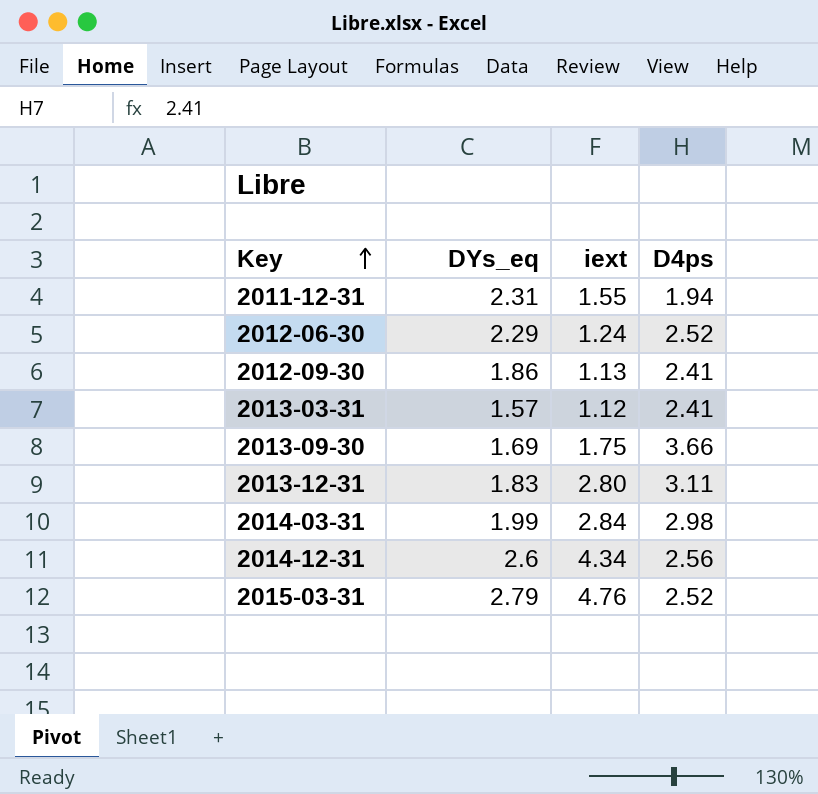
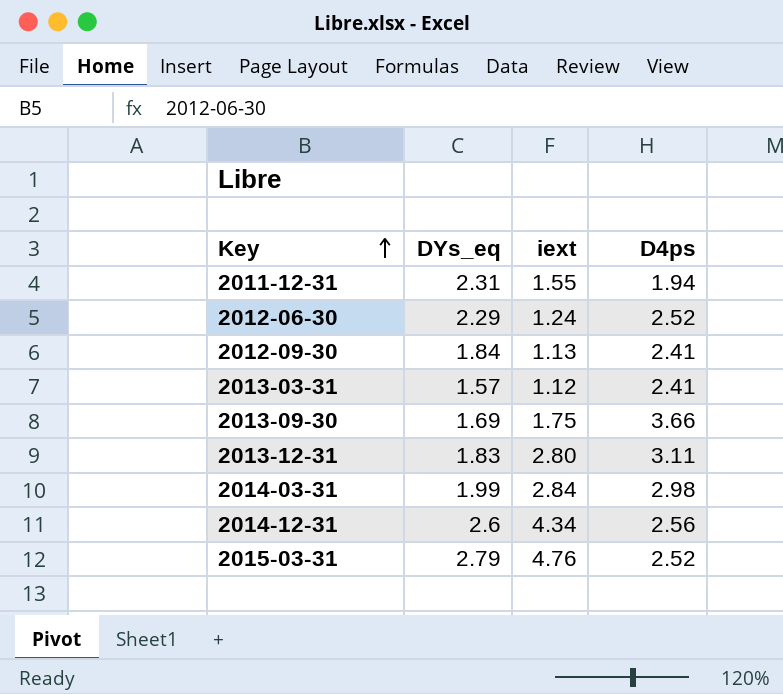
2012-09-30 | DYs_eq: 1.86 -> 1.84

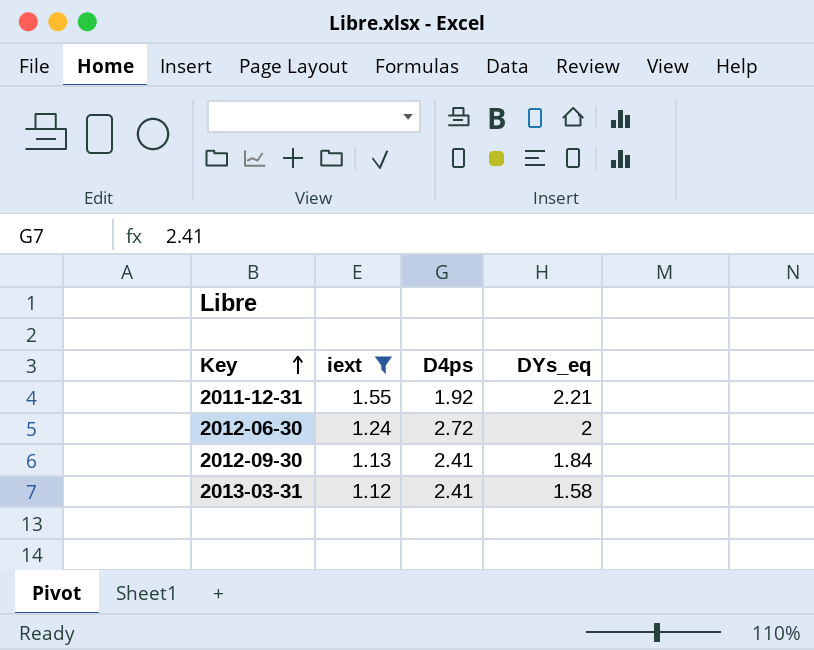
filter: none -> iext <= 1.55
column DYs_eq | position: 2 -> 4
2011-12-31 | D4ps: 1.94 -> 1.92
2011-12-31 | DYs_eq: 2.31 -> 2.21
2012-06-30 | D4ps: 2.52 -> 2.72
2012-06-30 | DYs_eq: 2.29 -> 2
2013-03-31 | DYs_eq: 1.57 -> 1.58

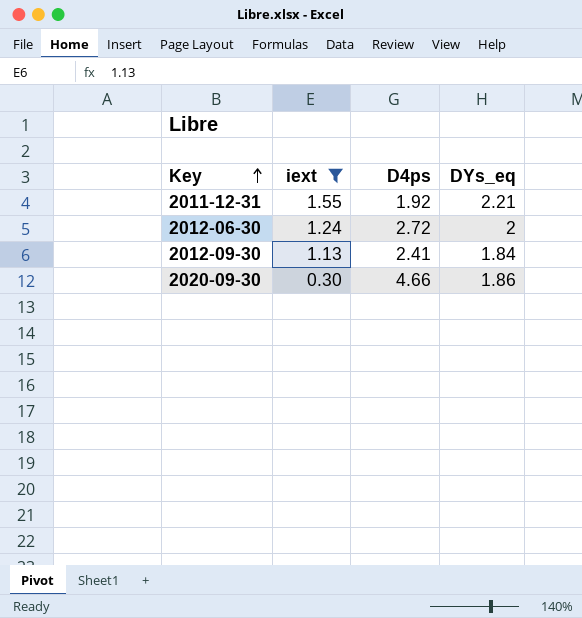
row 2013-03-31: 1.12 | 2.41 | 1.58 -> none
row 2020-09-30: none -> 0.30 | 4.66 | 1.86

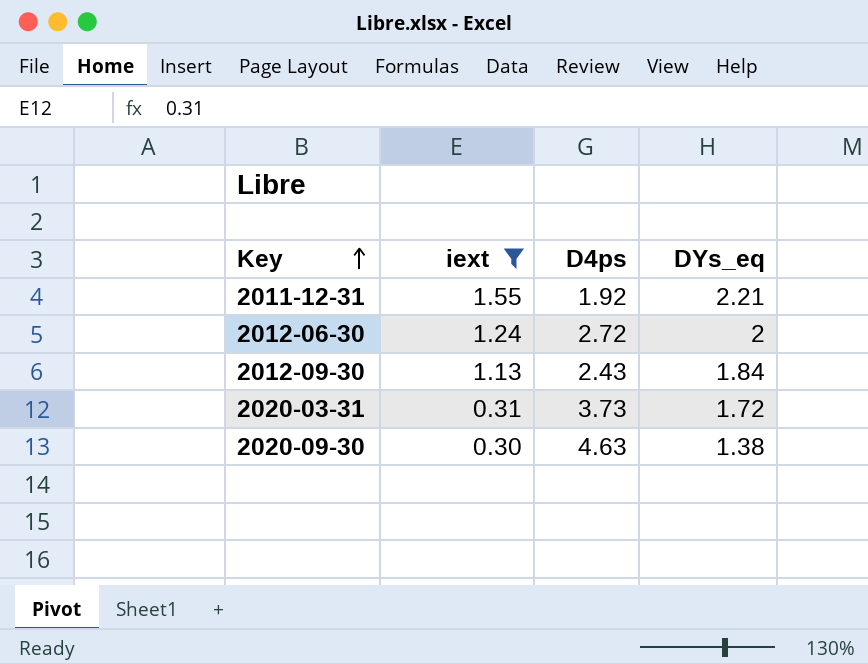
2012-09-30 | D4ps: 2.41 -> 2.43
row 2020-03-31: none -> 0.31 | 3.73 | 1.72
2020-09-30 | D4ps: 4.66 -> 4.63
2020-09-30 | DYs_eq: 1.86 -> 1.38

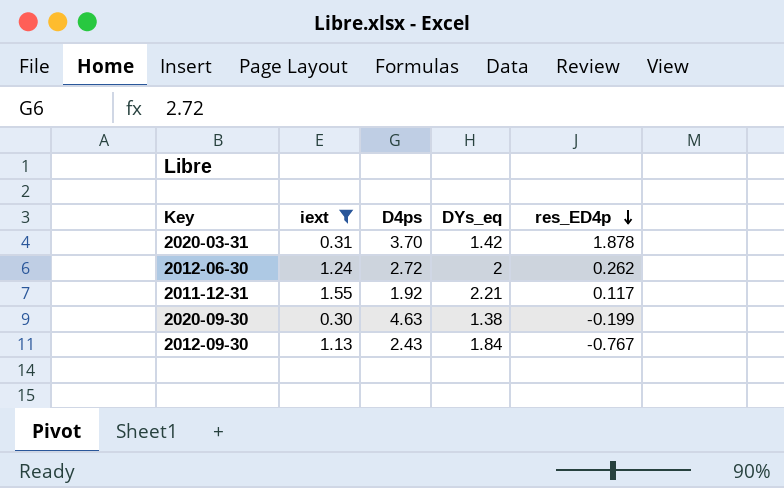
row order: Key ascending -> res_ED4p descending
column res_ED4p | position: none -> 5
2020-03-31 | D4ps: 3.73 -> 3.70
2020-03-31 | DYs_eq: 1.72 -> 1.42

